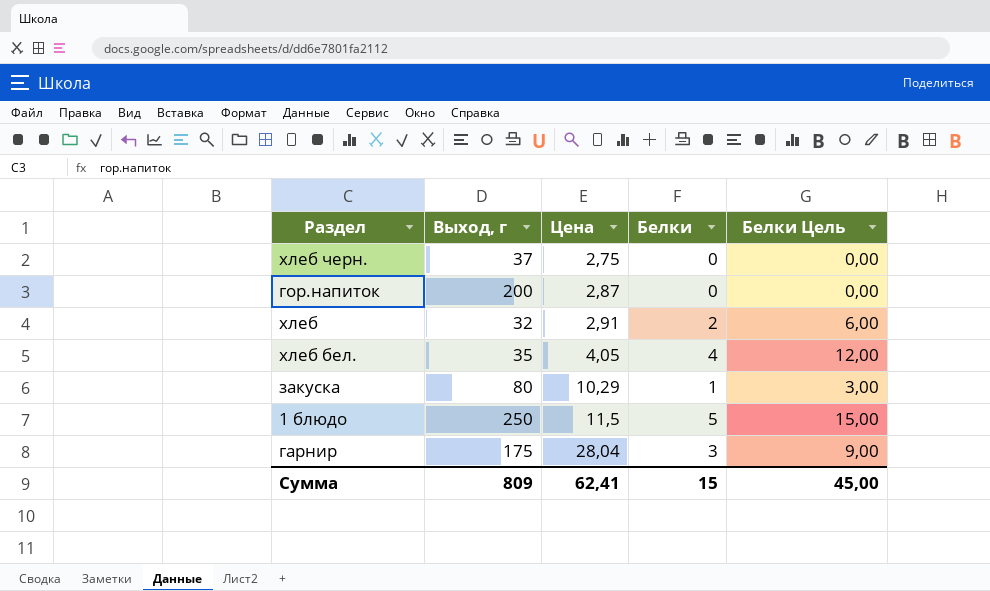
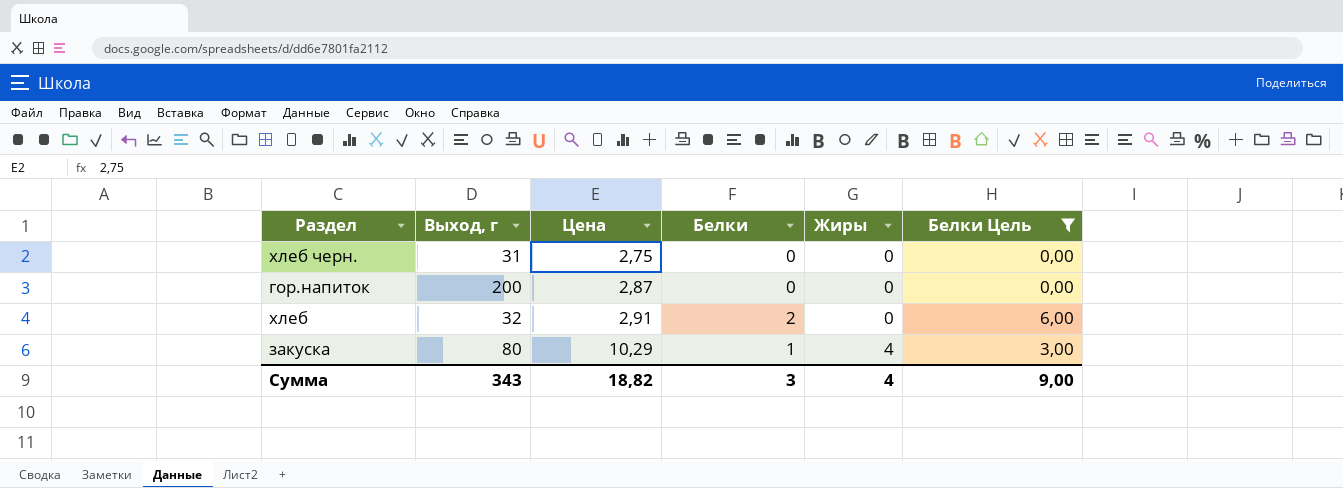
filter: none -> Белки Цель <= 6,00
column Жиры | position: none -> 5
хлеб черн. | Выход, г: 37 -> 31
Сумма | Выход, г: 809 -> 343
Сумма | Цена: 62,41 -> 18,82
Сумма | Белки: 15 -> 3
Сумма | Белки Цель: 45,00 -> 9,00

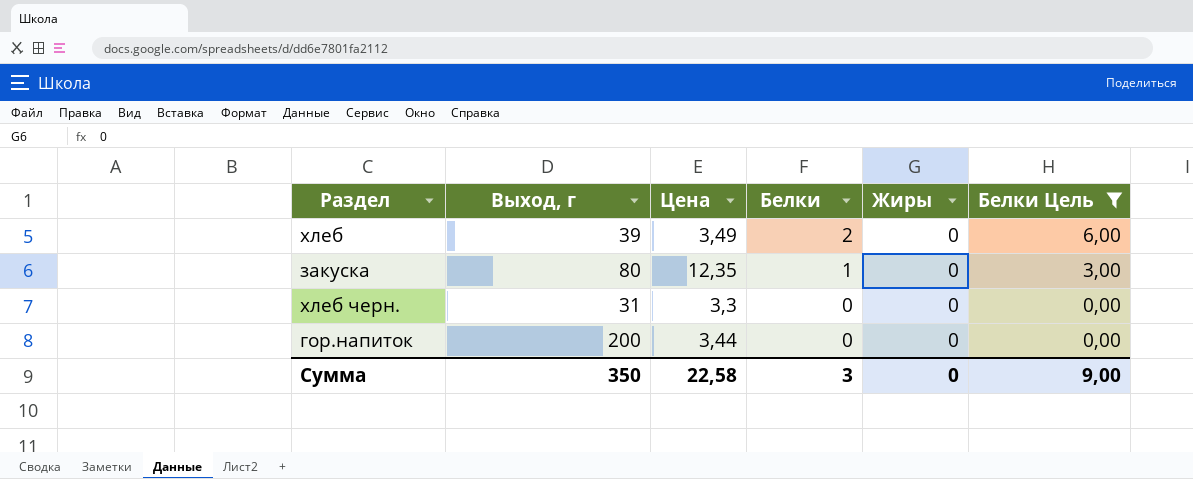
row order: Цена ascending -> Белки descending
хлеб | Выход, г: 32 -> 39
хлеб | Цена: 2,91 -> 3,49
закуска | Цена: 10,29 -> 12,35
закуска | Жиры: 4 -> 0
хлеб черн. | Цена: 2,75 -> 3,3
гор.напиток | Цена: 2,87 -> 3,44
Сумма | Выход, г: 343 -> 350
Сумма | Цена: 18,82 -> 22,58
Сумма | Жиры: 4 -> 0

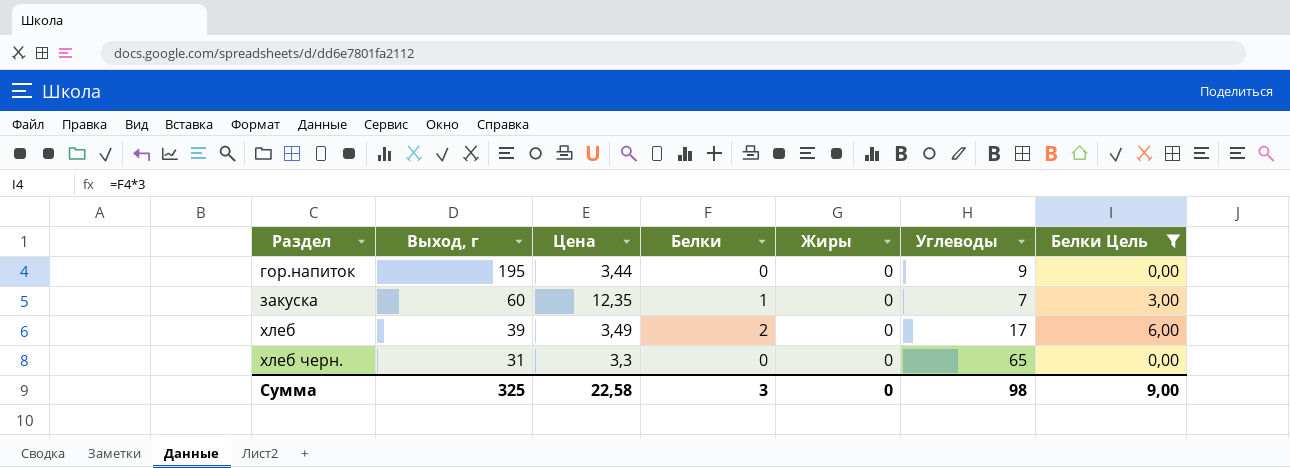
row order: Белки descending -> Раздел ascending
column Углеводы | position: none -> 6
гор.напиток | Выход, г: 200 -> 195
закуска | Выход, г: 80 -> 60
Сумма | Выход, г: 350 -> 325

